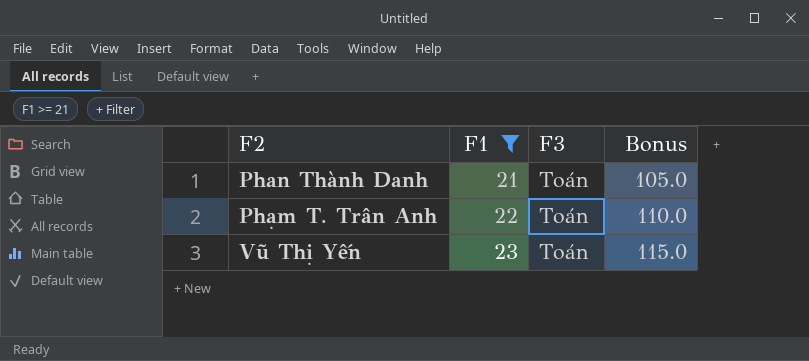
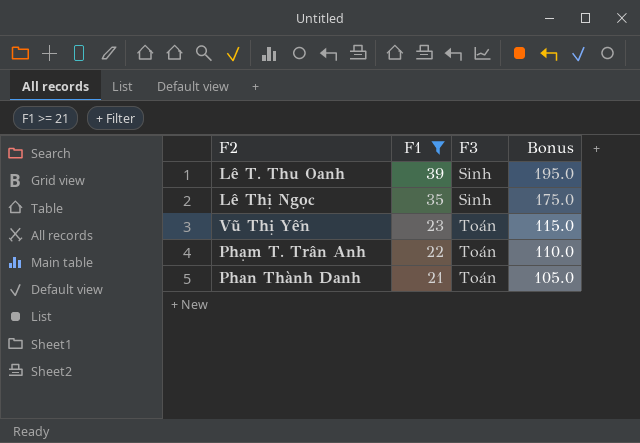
row order: F1 ascending -> F1 descending
row Lê T. Thu Oanh: none -> 39 | Sinh | 195.0
row Lê Thị Ngọc: none -> 35 | Sinh | 175.0

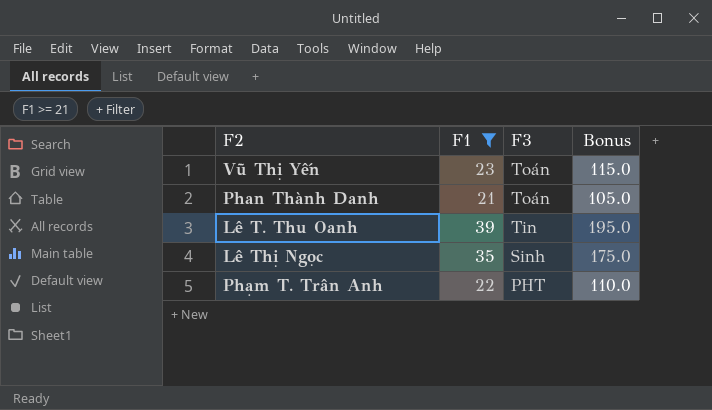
row order: F1 descending -> F3 descending
Lê T. Thu Oanh | F3: Sinh -> Tin
Phạm T. Trân Anh | F3: Toán -> PHT

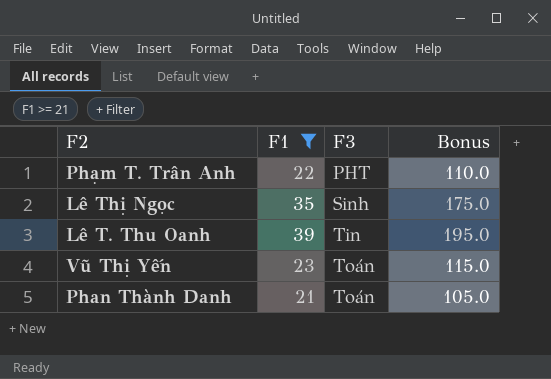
row order: F3 descending -> F3 ascending

